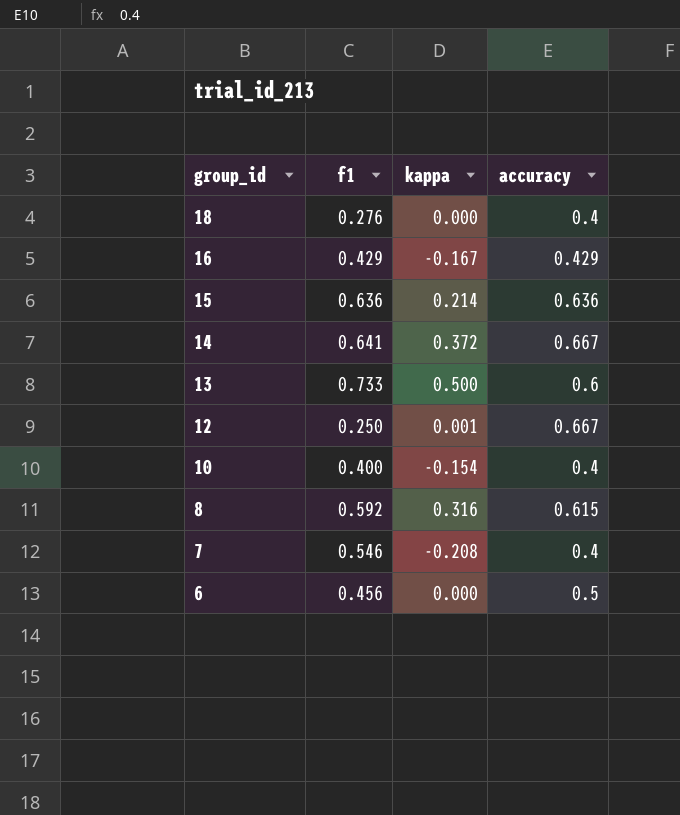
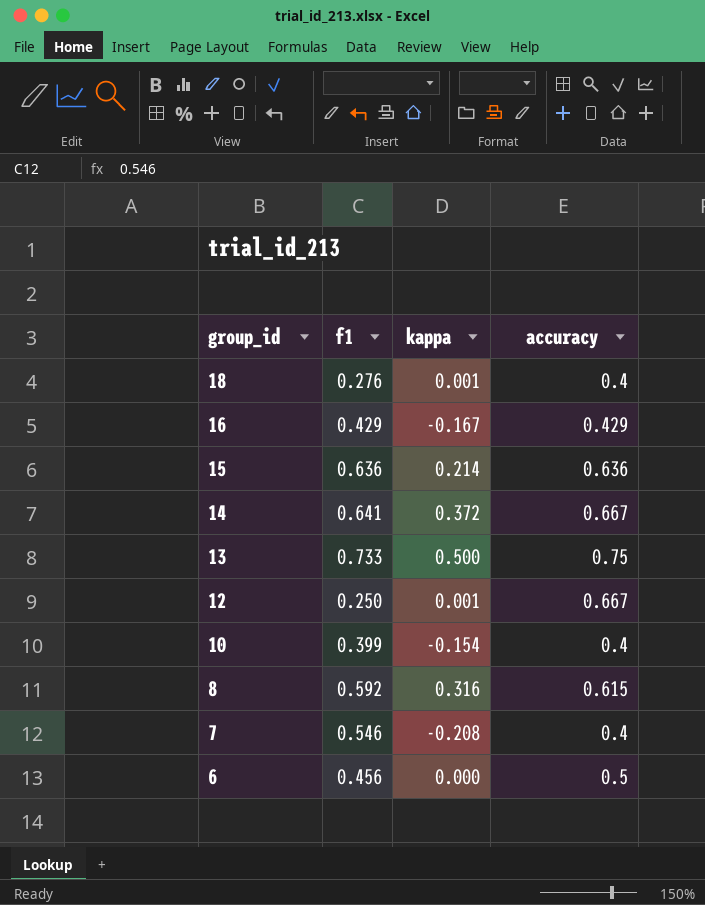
18 | kappa: 0.000 -> 0.001
13 | accuracy: 0.6 -> 0.75
10 | f1: 0.400 -> 0.399

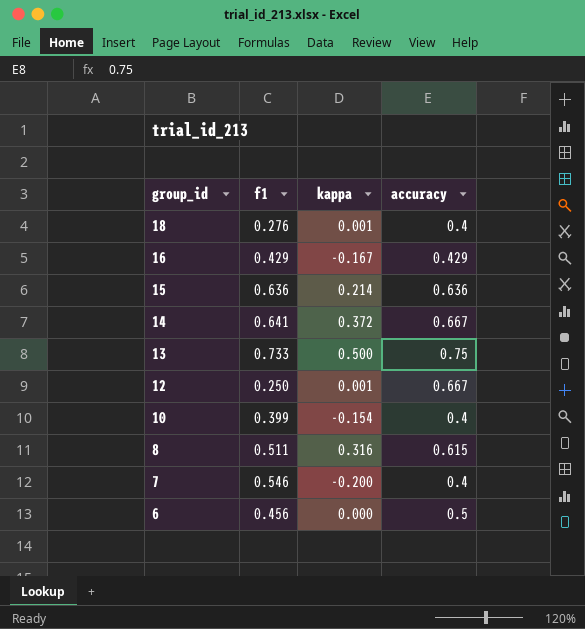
8 | f1: 0.592 -> 0.511
7 | kappa: -0.208 -> -0.200

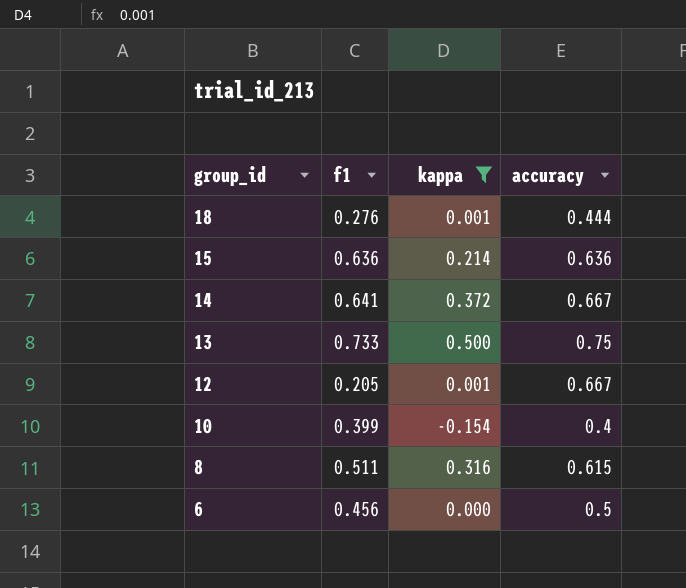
filter: none -> kappa >= -0.154
18 | accuracy: 0.4 -> 0.444
12 | f1: 0.250 -> 0.205

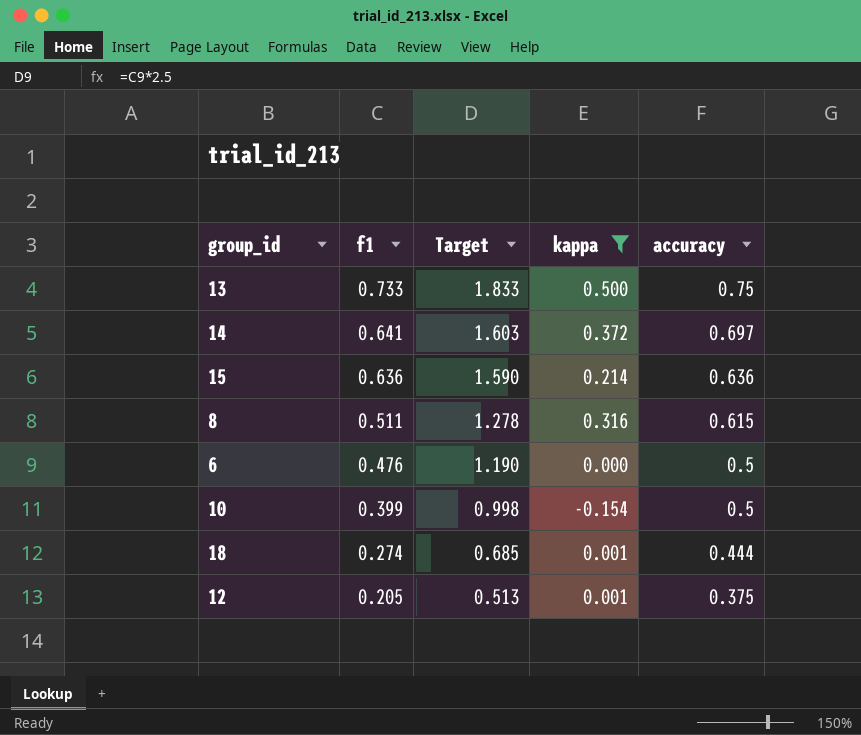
row order: group_id descending -> f1 descending
column Target | formula: none -> [f1] * 2.5
14 | accuracy: 0.667 -> 0.697
6 | f1: 0.456 -> 0.476
10 | accuracy: 0.4 -> 0.5
18 | f1: 0.276 -> 0.274
12 | accuracy: 0.667 -> 0.375

